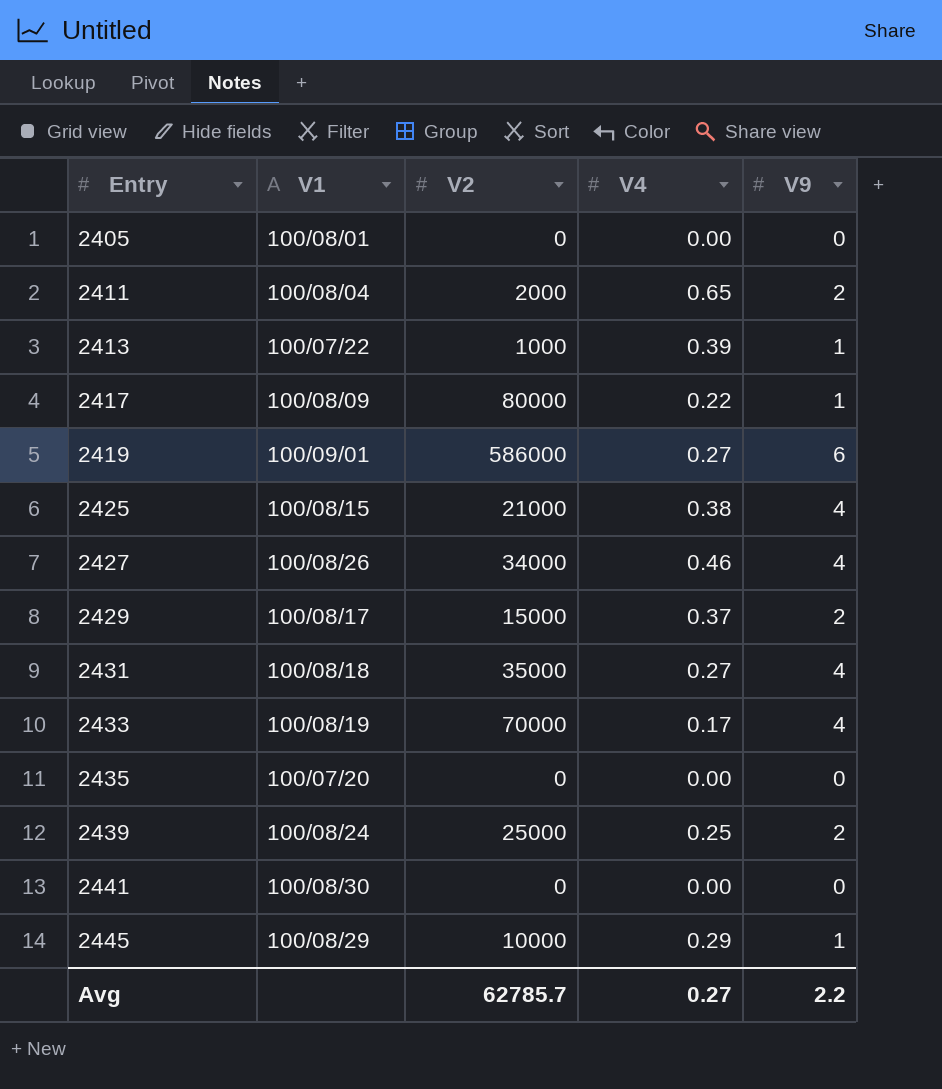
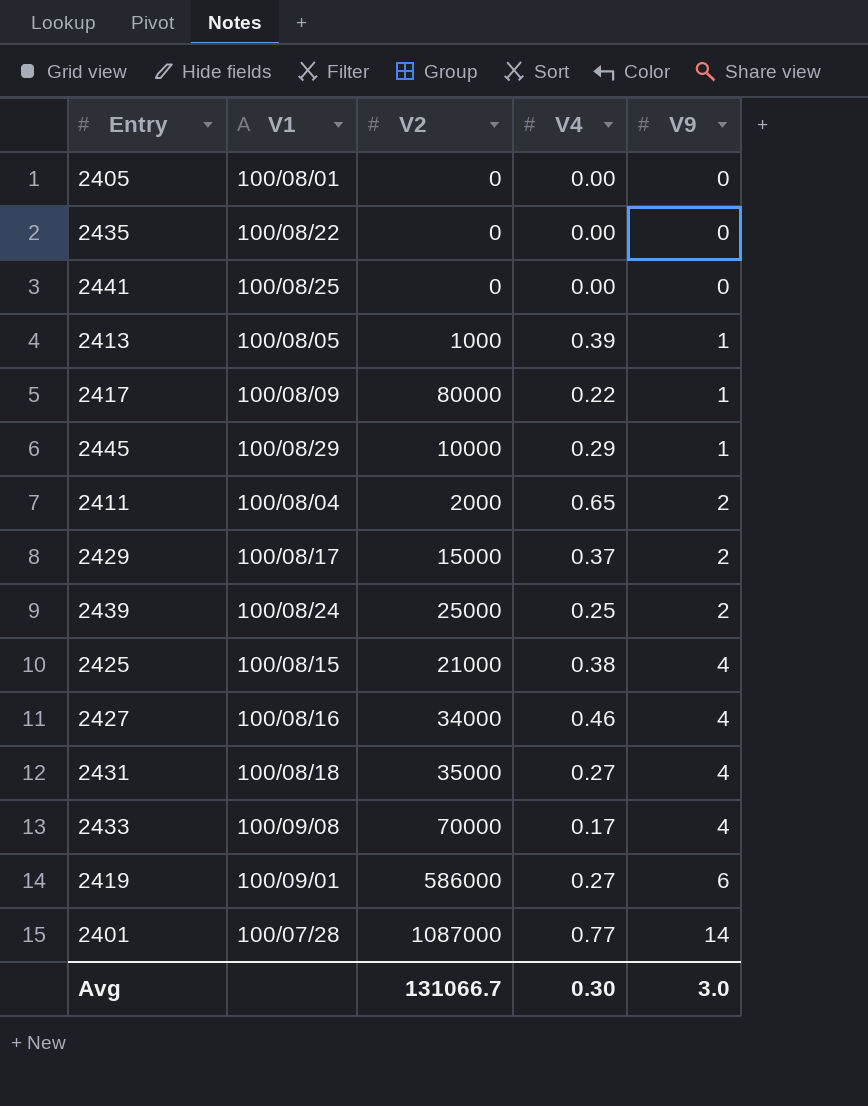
row order: Entry ascending -> V9 ascending
2435 | V1: 100/07/20 -> 100/08/22
2441 | V1: 100/08/30 -> 100/08/25
2413 | V1: 100/07/22 -> 100/08/05
2427 | V1: 100/08/26 -> 100/08/16
2433 | V1: 100/08/19 -> 100/09/08
row 2401: none -> 100/07/28 | 1087000 | 0.77 | 14
Avg | V2: 62785.7 -> 131066.7
Avg | V4: 0.27 -> 0.30
Avg | V9: 2.2 -> 3.0

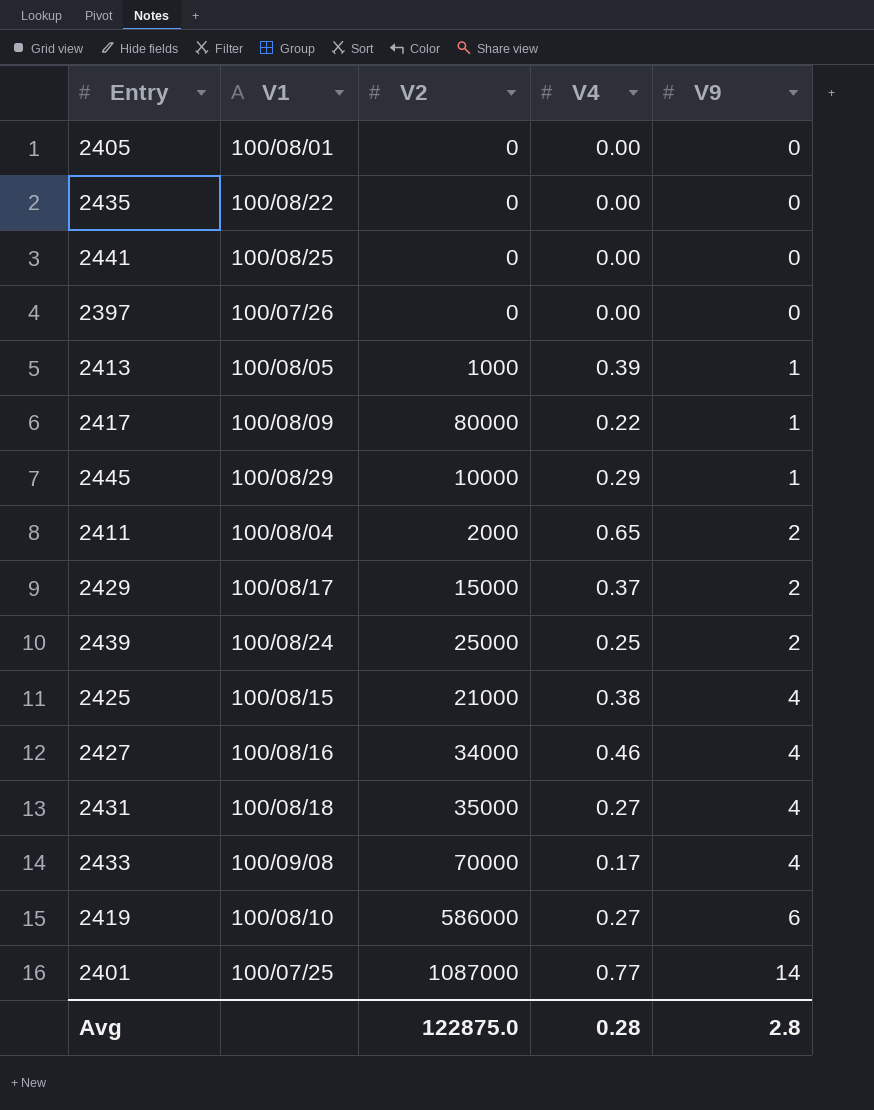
row 2397: none -> 100/07/26 | 0 | 0.00 | 0
2419 | V1: 100/09/01 -> 100/08/10
2401 | V1: 100/07/28 -> 100/07/25
Avg | V2: 131066.7 -> 122875.0
Avg | V4: 0.30 -> 0.28
Avg | V9: 3.0 -> 2.8

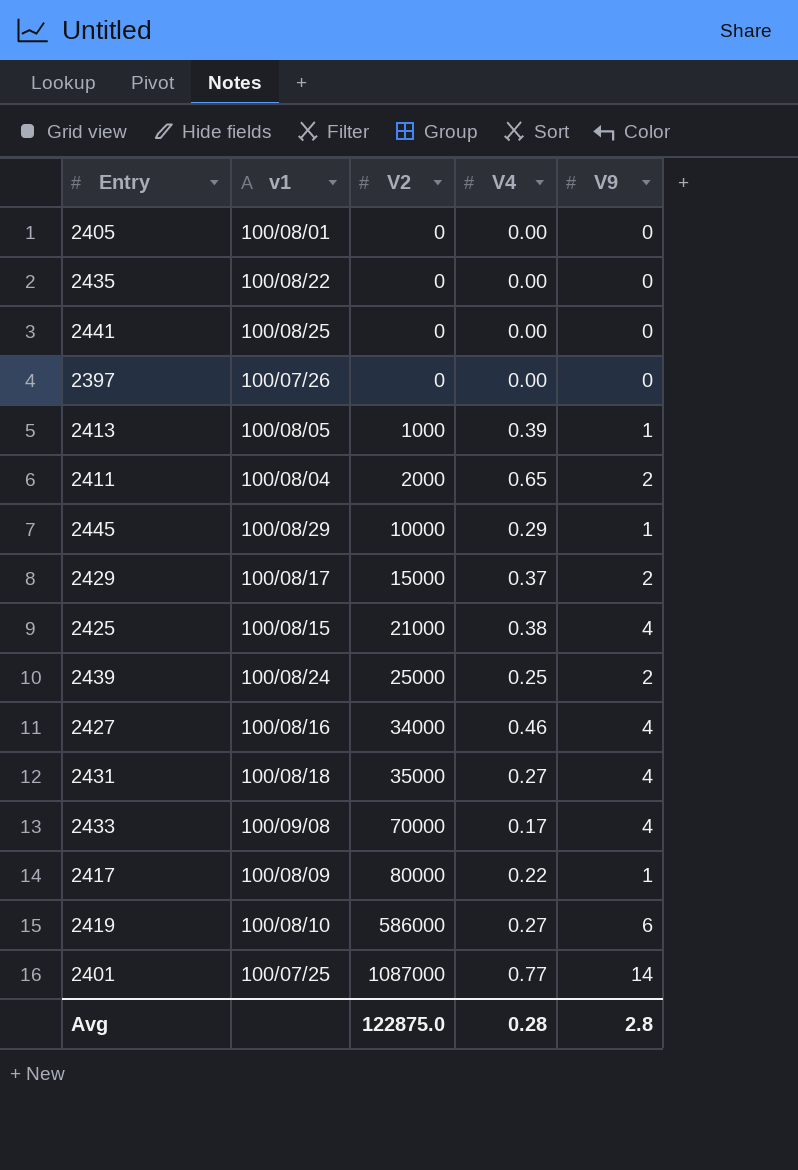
row order: V9 ascending -> V2 ascending
column name: V1 -> v1

